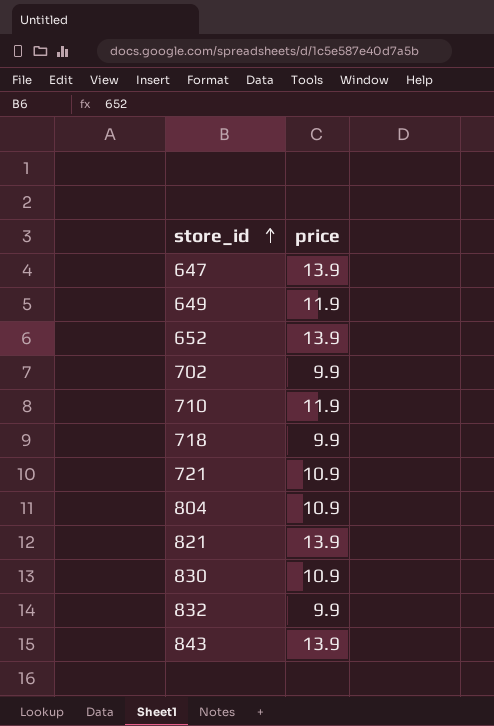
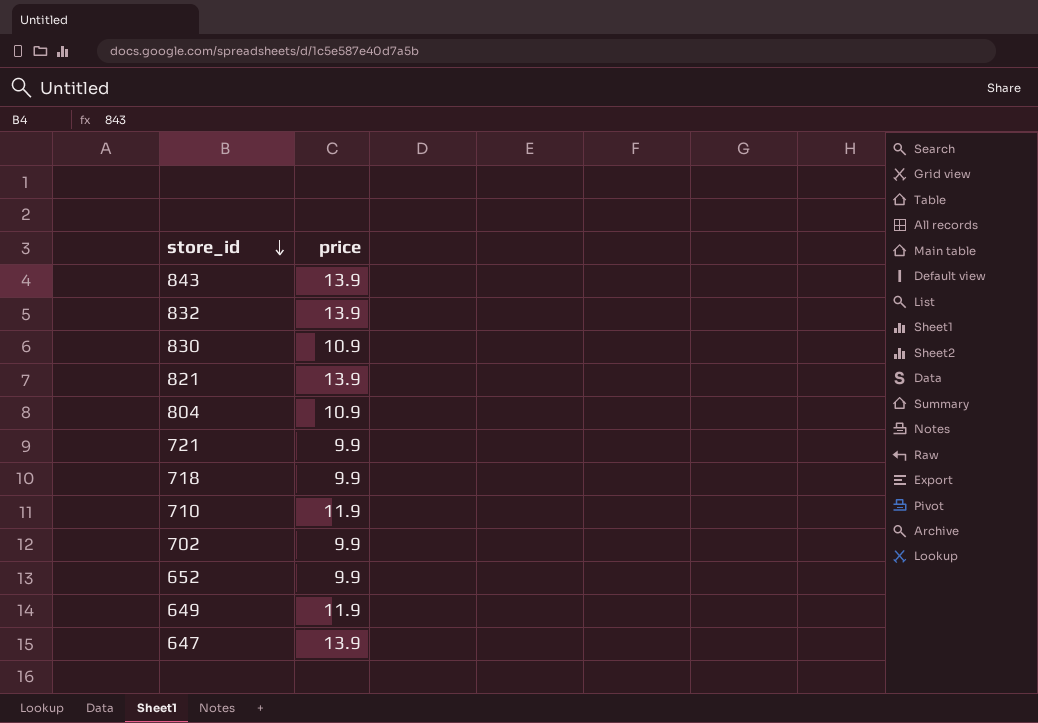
row order: store_id ascending -> store_id descending
832 | price: 9.9 -> 13.9
721 | price: 10.9 -> 9.9
652 | price: 13.9 -> 9.9

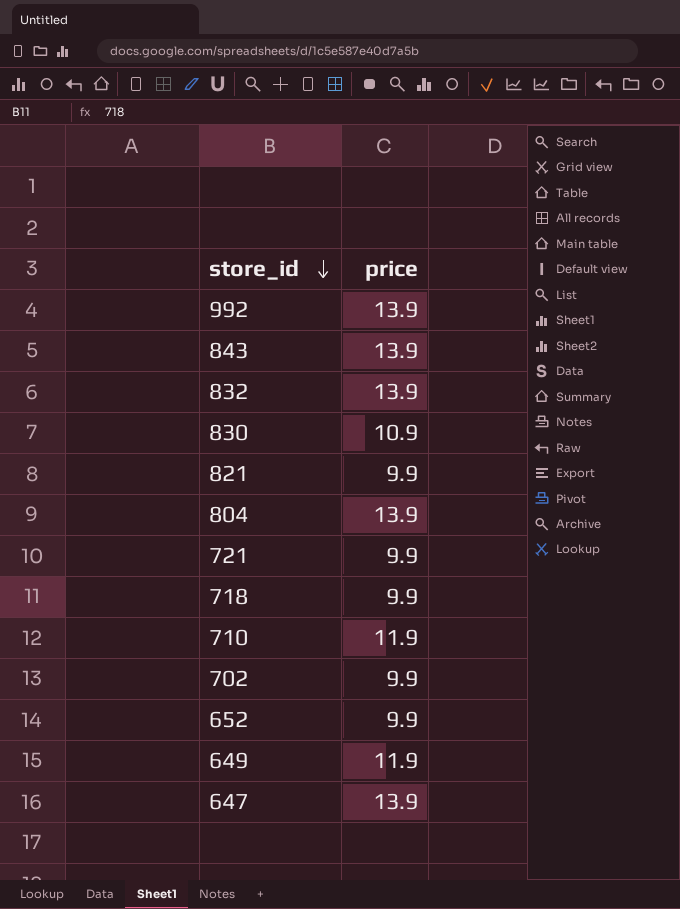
row 992: none -> 13.9
821 | price: 13.9 -> 9.9
804 | price: 10.9 -> 13.9

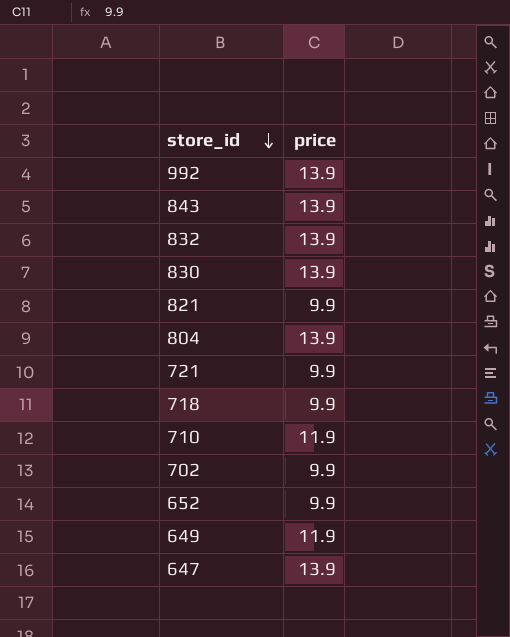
830 | price: 10.9 -> 13.9

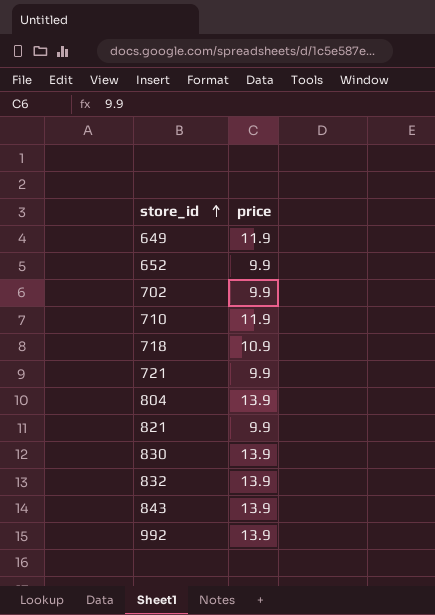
row order: store_id descending -> store_id ascending
row 647: 13.9 -> none
718 | price: 9.9 -> 10.9

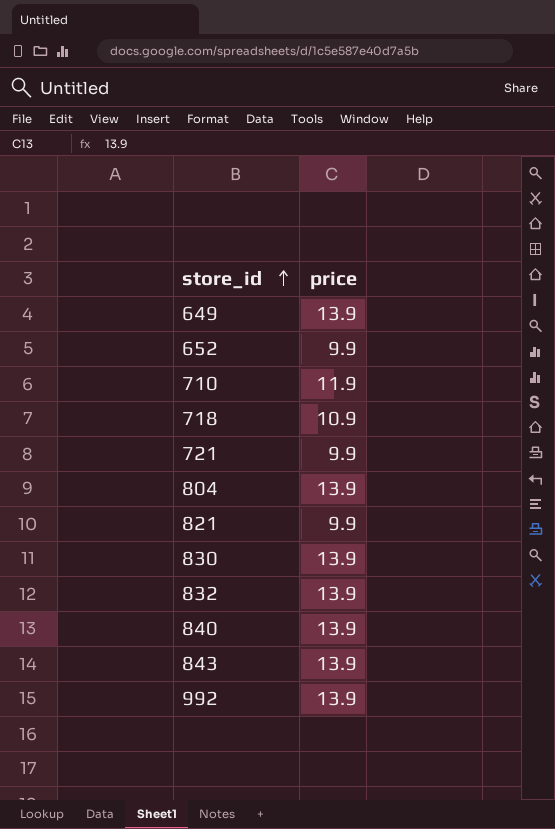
row 702: 9.9 -> none
649 | price: 11.9 -> 13.9
row 840: none -> 13.9

